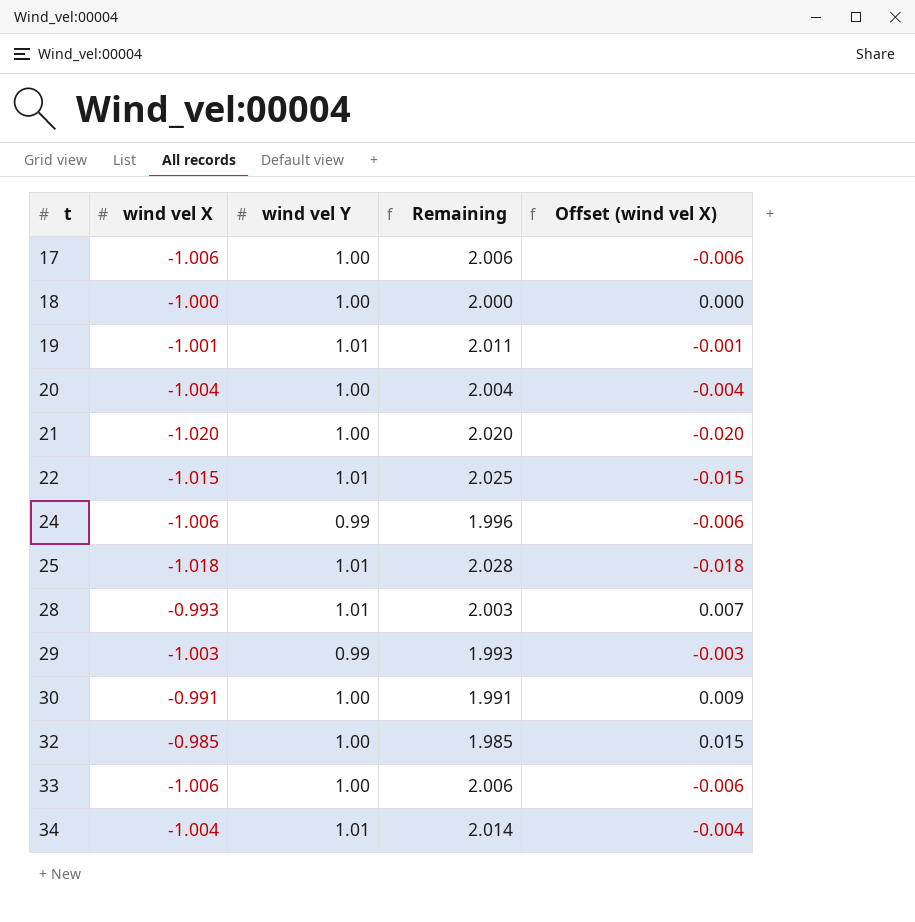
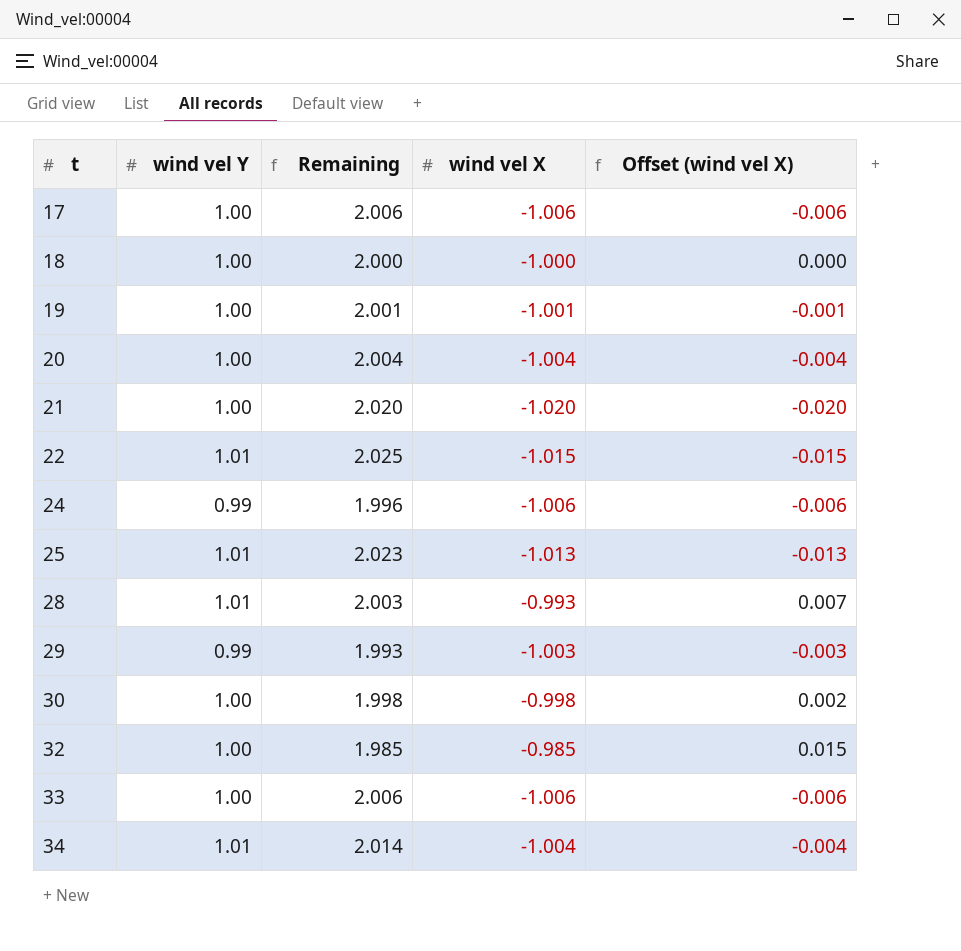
column wind vel X | position: 2 -> 4
19 | wind vel Y: 1.01 -> 1.00
19 | Remaining: 2.011 -> 2.001
25 | Remaining: 2.028 -> 2.023
25 | wind vel X: -1.018 -> -1.013
25 | Offset (wind vel X): -0.018 -> -0.013
30 | Remaining: 1.991 -> 1.998
30 | wind vel X: -0.991 -> -0.998
30 | Offset (wind vel X): 0.009 -> 0.002

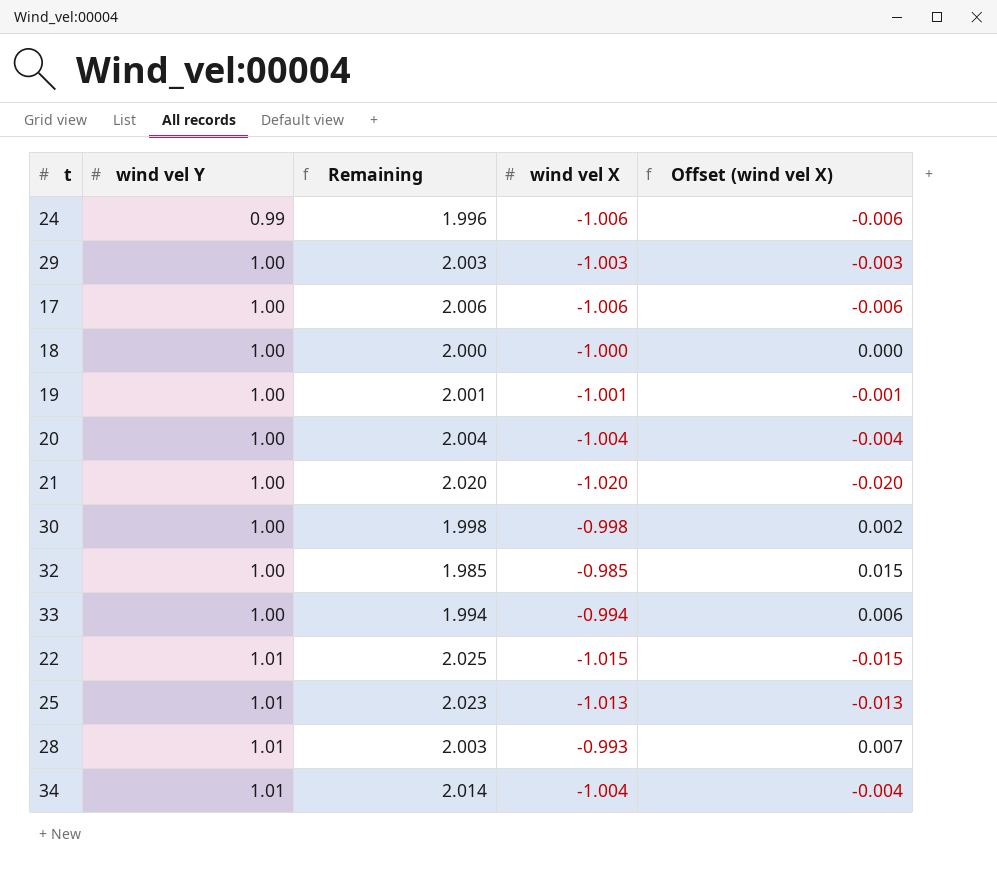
row order: t ascending -> wind vel Y ascending
29 | wind vel Y: 0.99 -> 1.00
29 | Remaining: 1.993 -> 2.003
33 | Remaining: 2.006 -> 1.994
33 | wind vel X: -1.006 -> -0.994
33 | Offset (wind vel X): -0.006 -> 0.006

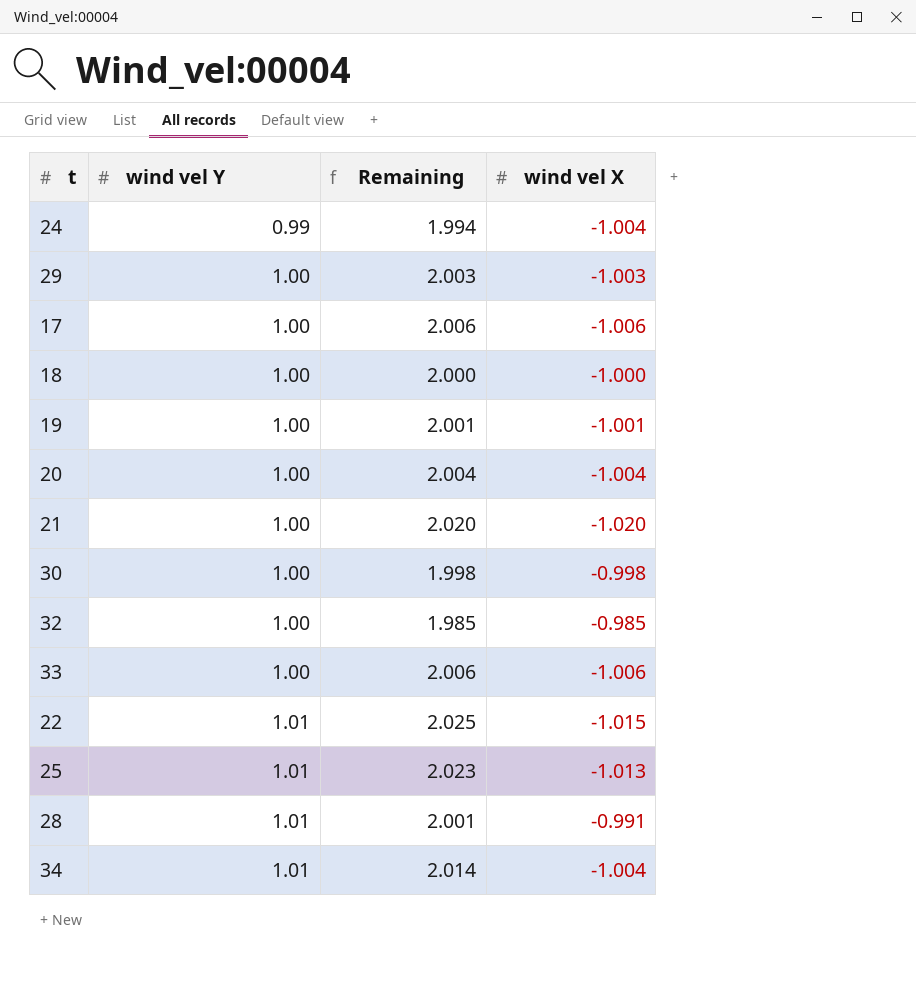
column Offset (wind vel X) | formula: [wind vel X] + 1 -> none
24 | Remaining: 1.996 -> 1.994
24 | wind vel X: -1.006 -> -1.004
33 | Remaining: 1.994 -> 2.006
33 | wind vel X: -0.994 -> -1.006
28 | Remaining: 2.003 -> 2.001
28 | wind vel X: -0.993 -> -0.991

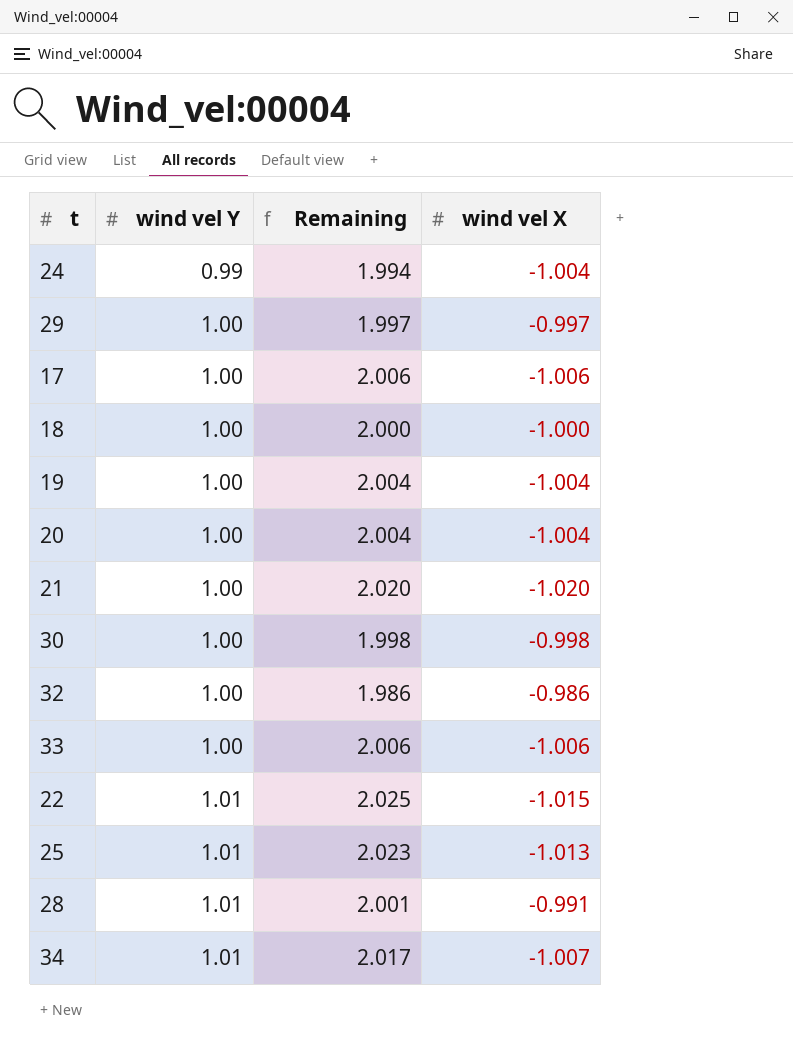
29 | Remaining: 2.003 -> 1.997
29 | wind vel X: -1.003 -> -0.997
19 | Remaining: 2.001 -> 2.004
19 | wind vel X: -1.001 -> -1.004
32 | Remaining: 1.985 -> 1.986
32 | wind vel X: -0.985 -> -0.986
34 | Remaining: 2.014 -> 2.017
34 | wind vel X: -1.004 -> -1.007

